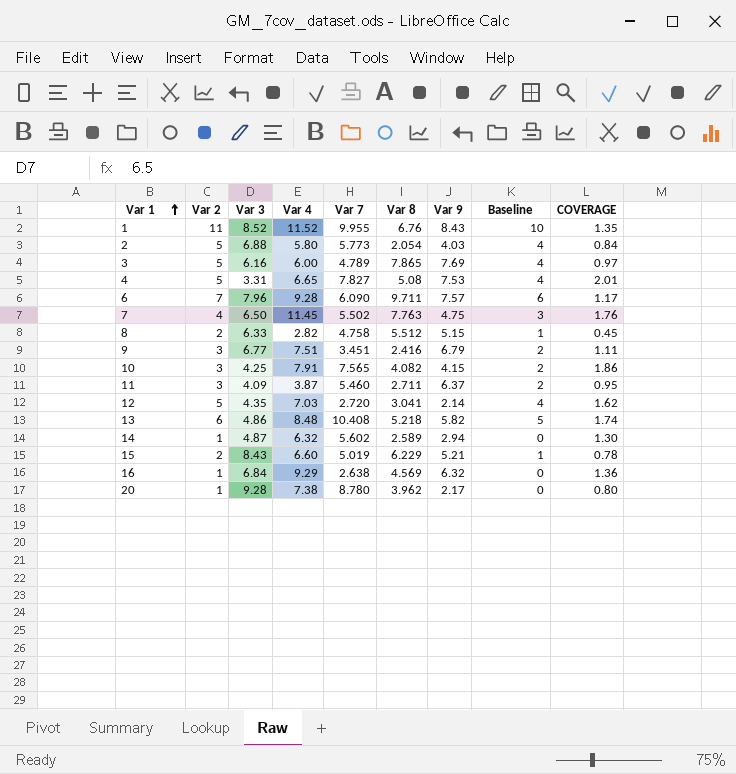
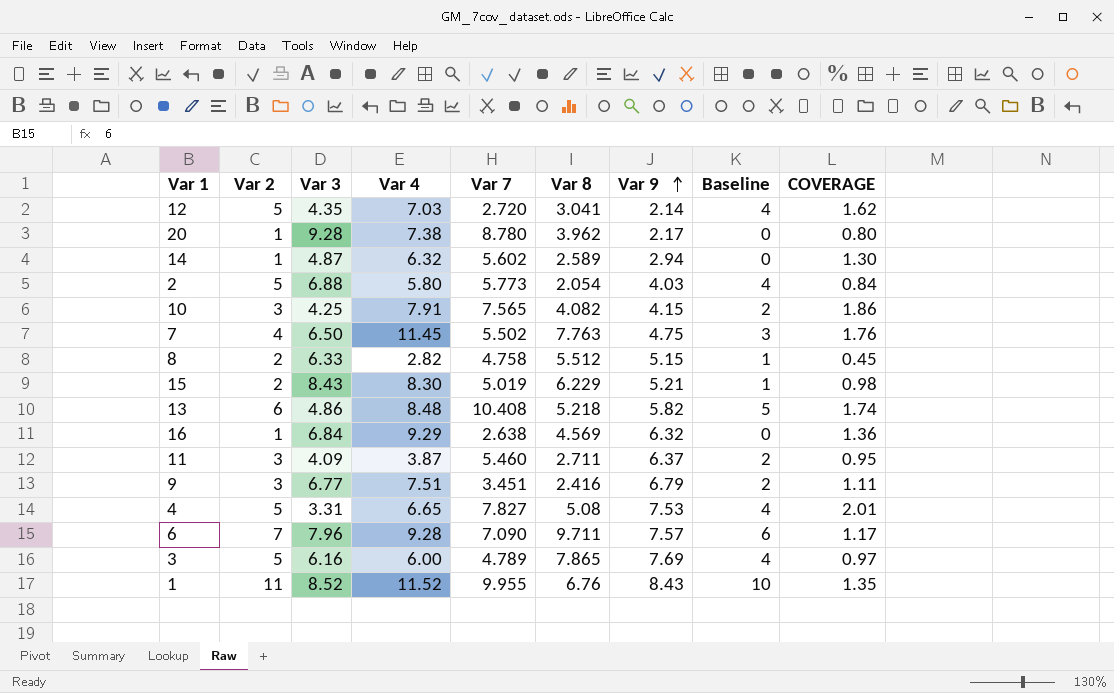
row order: Var 1 ascending -> Var 9 ascending
15 | Var 4: 6.60 -> 8.30
15 | COVERAGE: 0.78 -> 0.98
6 | Var 7: 6.090 -> 7.090

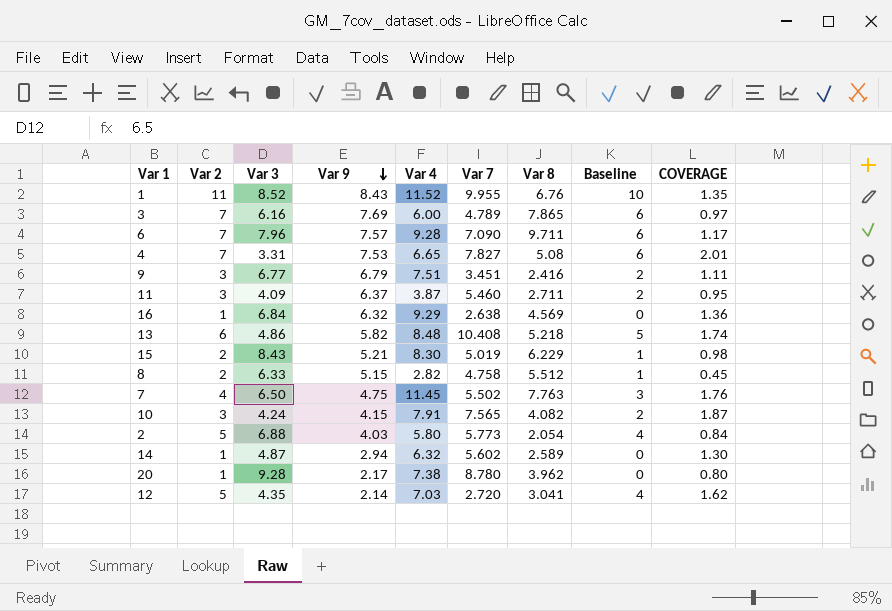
row order: Var 9 ascending -> Var 9 descending
column Var 9 | position: 7 -> 4
3 | Var 2: 5 -> 7
3 | Baseline: 4 -> 6
4 | Var 2: 5 -> 7
4 | Baseline: 4 -> 6
10 | Var 3: 4.25 -> 4.24
10 | COVERAGE: 1.86 -> 1.87

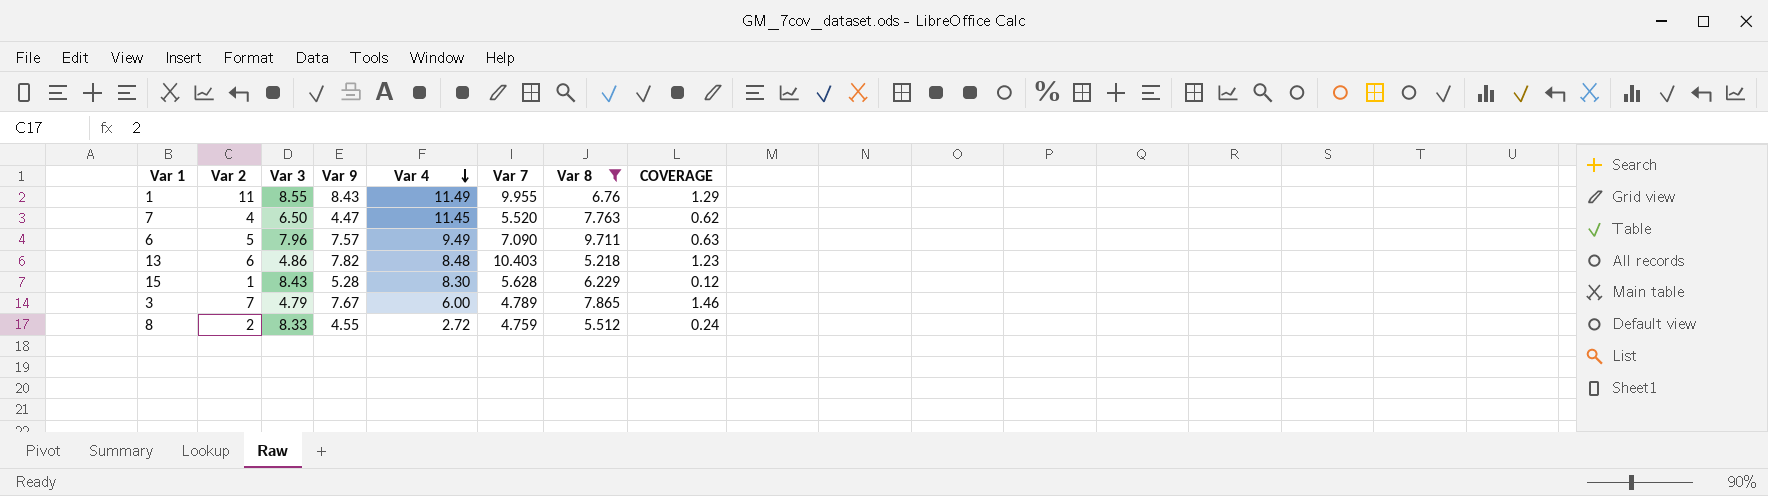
filter: none -> Var 8 >= 5.218
row order: Var 9 descending -> Var 4 descending
column Baseline | formula: [Var 2] - 1 -> none
column COVERAGE | formula: [Var 4] / [Var 3] -> [Var 2] / [Var 3]
1 | Var 3: 8.52 -> 8.55
1 | Var 4: 11.52 -> 11.49
7 | Var 9: 4.75 -> 4.47
7 | Var 7: 5.502 -> 5.520
6 | Var 2: 7 -> 5
6 | Var 4: 9.28 -> 9.49
13 | Var 9: 5.82 -> 7.82
13 | Var 7: 10.408 -> 10.403
15 | Var 2: 2 -> 1
15 | Var 9: 5.21 -> 5.28
15 | Var 7: 5.019 -> 5.628
3 | Var 3: 6.16 -> 4.79
3 | Var 9: 7.69 -> 7.67
8 | Var 3: 6.33 -> 8.33
8 | Var 9: 5.15 -> 4.55
8 | Var 4: 2.82 -> 2.72
8 | Var 7: 4.758 -> 4.759

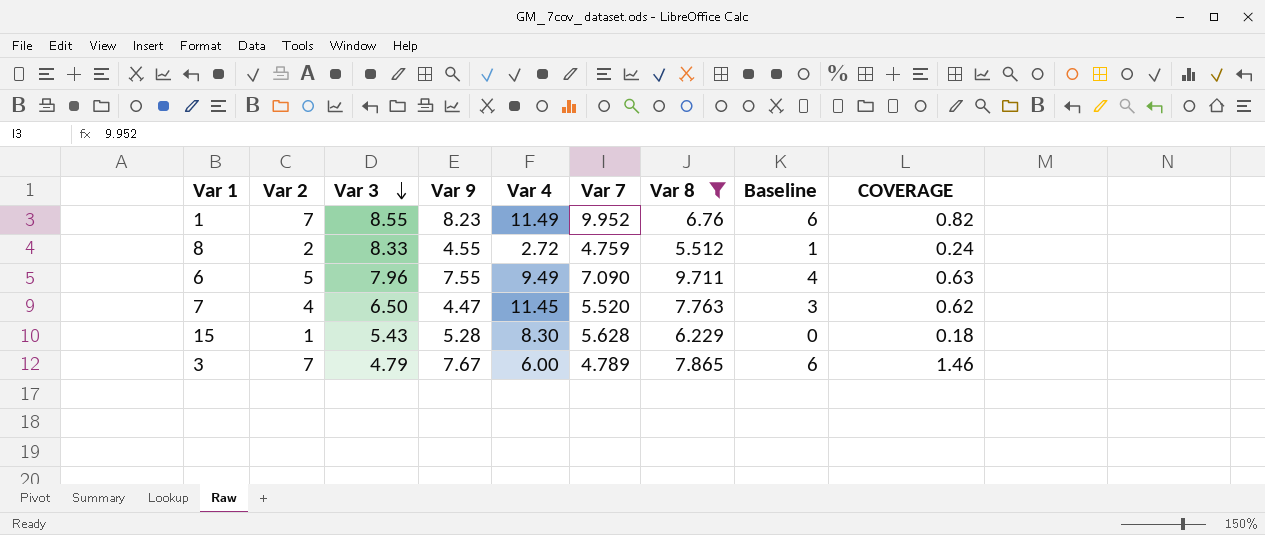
row order: Var 4 descending -> Var 3 descending
column Baseline | formula: none -> [Var 2] - 1
row 13: 6 | 4.86 | 7.82 | 8.48 | 10.403 | 5.218 | 1.23 -> none
1 | Var 2: 11 -> 7
1 | Var 9: 8.43 -> 8.23
1 | Var 7: 9.955 -> 9.952
1 | COVERAGE: 1.29 -> 0.82
6 | Var 9: 7.57 -> 7.55
15 | Var 3: 8.43 -> 5.43
15 | COVERAGE: 0.12 -> 0.18

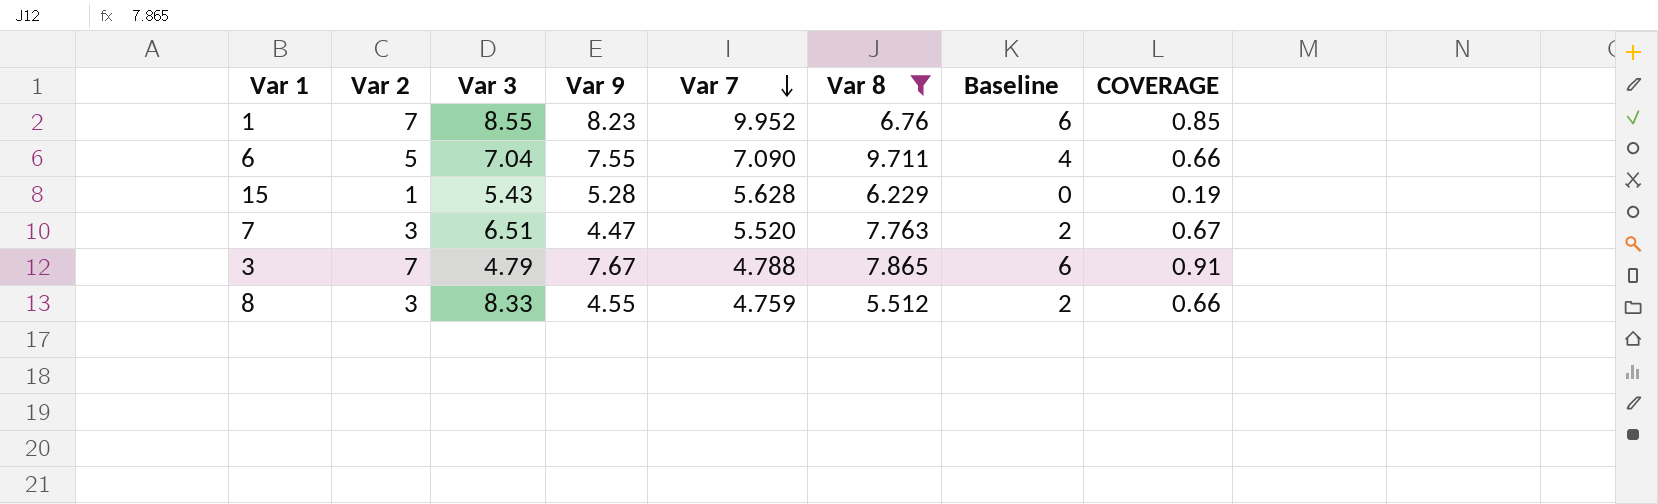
row order: Var 3 descending -> Var 7 descending
column Var 4 | position: 5 -> none
column COVERAGE | formula: [Var 2] / [Var 3] -> [Var 2] / [Var 9]
6 | Var 3: 7.96 -> 7.04
7 | Var 2: 4 -> 3
7 | Var 3: 6.50 -> 6.51
7 | Baseline: 3 -> 2
3 | Var 7: 4.789 -> 4.788
8 | Var 2: 2 -> 3
8 | Baseline: 1 -> 2

